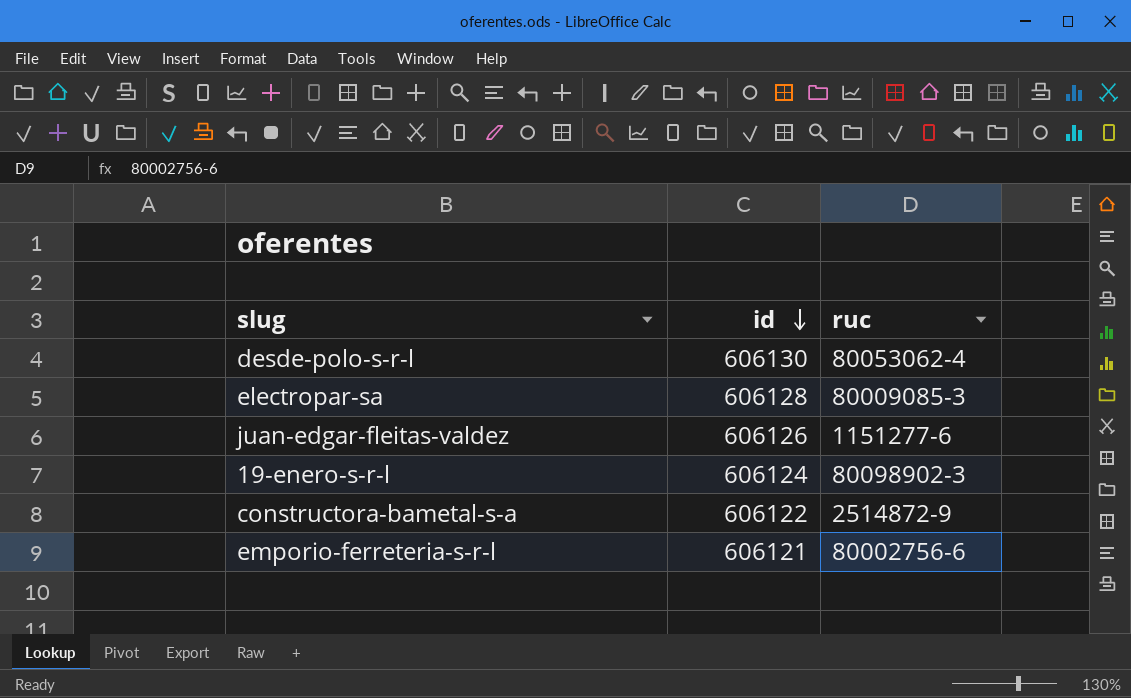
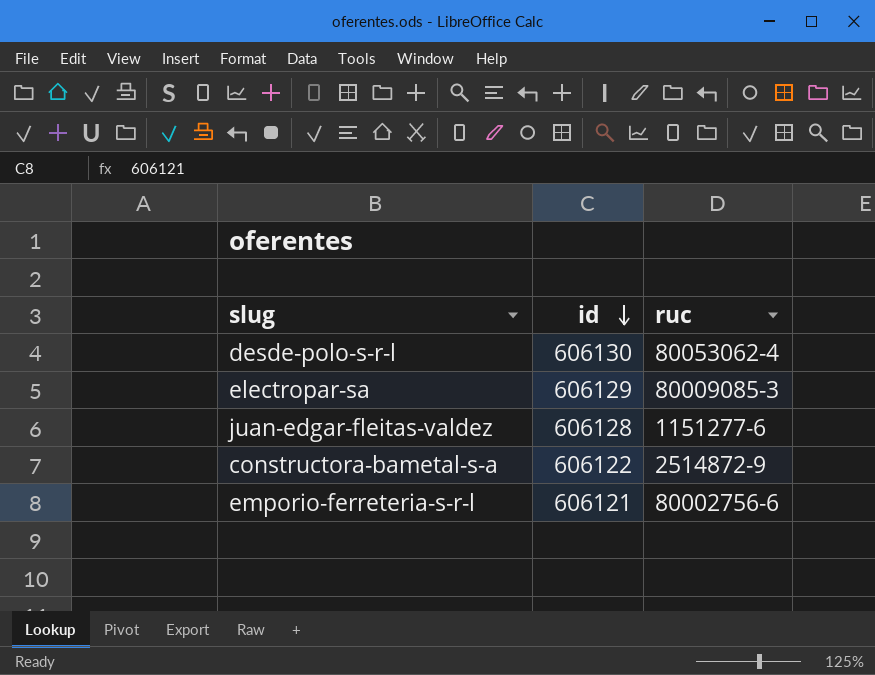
row 19-enero-s-r-l: 606124 | 80098902-3 -> none
electropar-sa | id: 606128 -> 606129
juan-edgar-fleitas-valdez | id: 606126 -> 606128

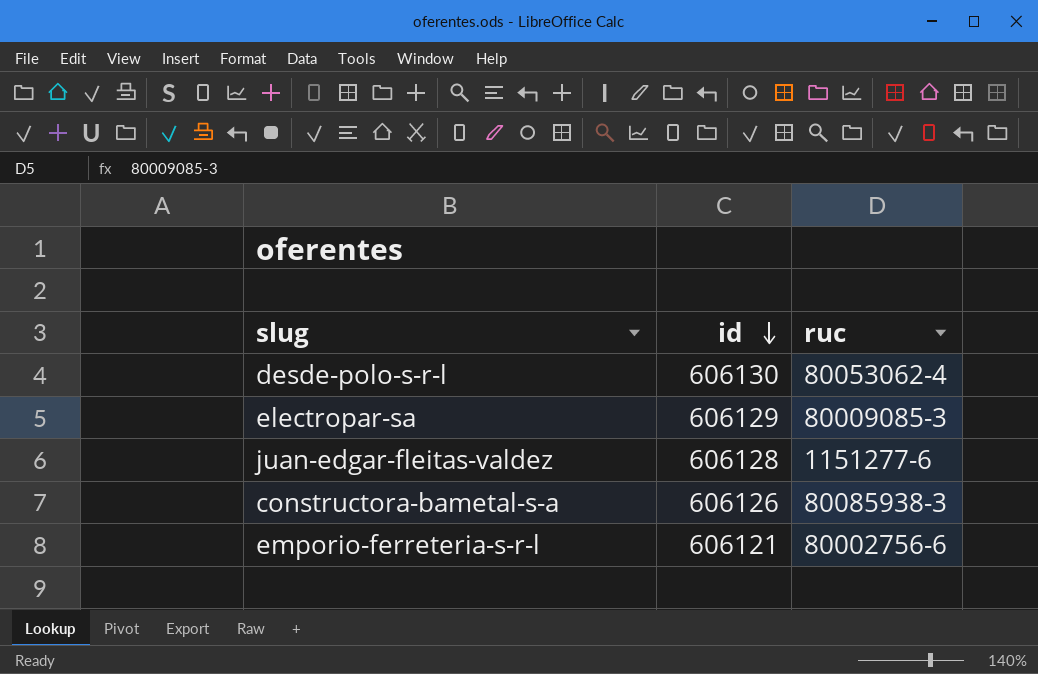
constructora-bametal-s-a | id: 606122 -> 606126
constructora-bametal-s-a | ruc: 2514872-9 -> 80085938-3

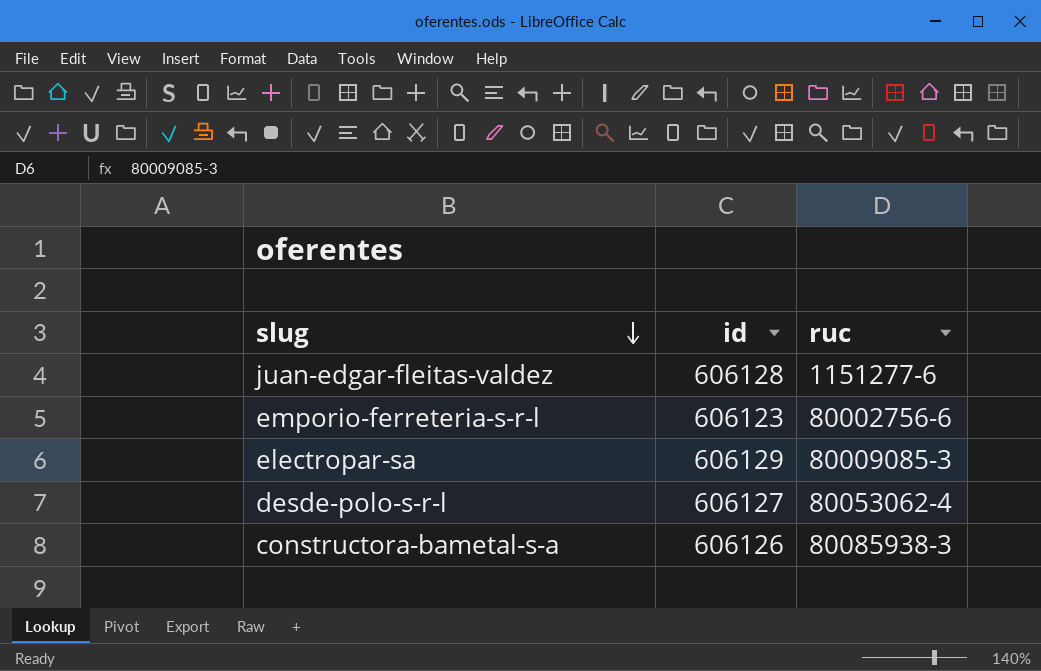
row order: id descending -> slug descending
emporio-ferreteria-s-r-l | id: 606121 -> 606123
desde-polo-s-r-l | id: 606130 -> 606127

